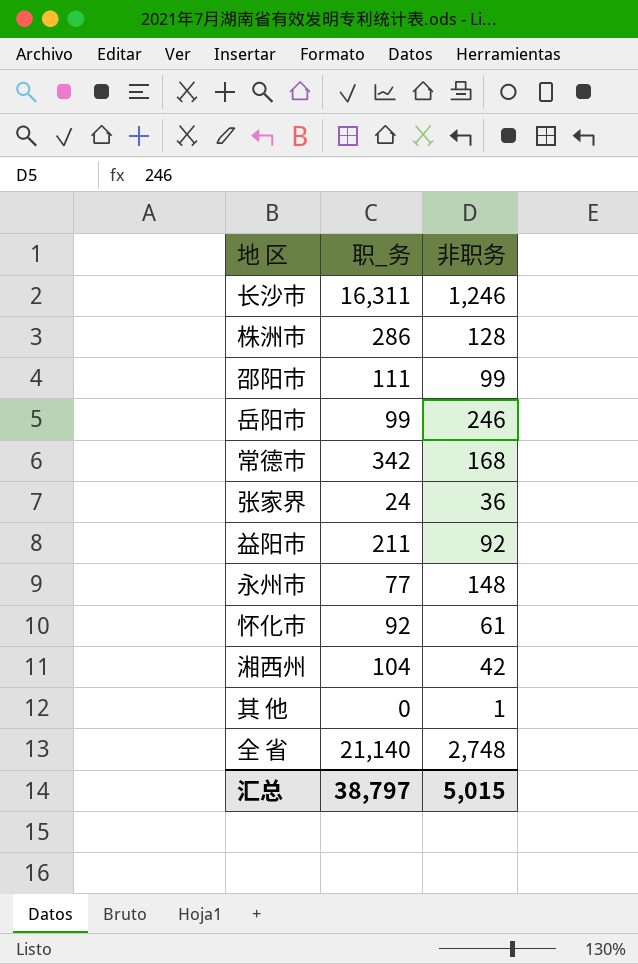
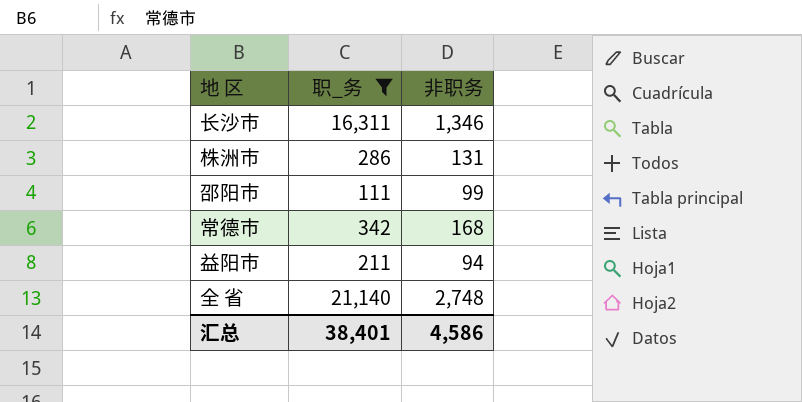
filter: none -> 职_务 >= 111
长沙市 | 非职务: 1,246 -> 1,346
株洲市 | 非职务: 128 -> 131
益阳市 | 非职务: 92 -> 94
汇总 | 职_务: 38,797 -> 38,401
汇总 | 非职务: 5,015 -> 4,586

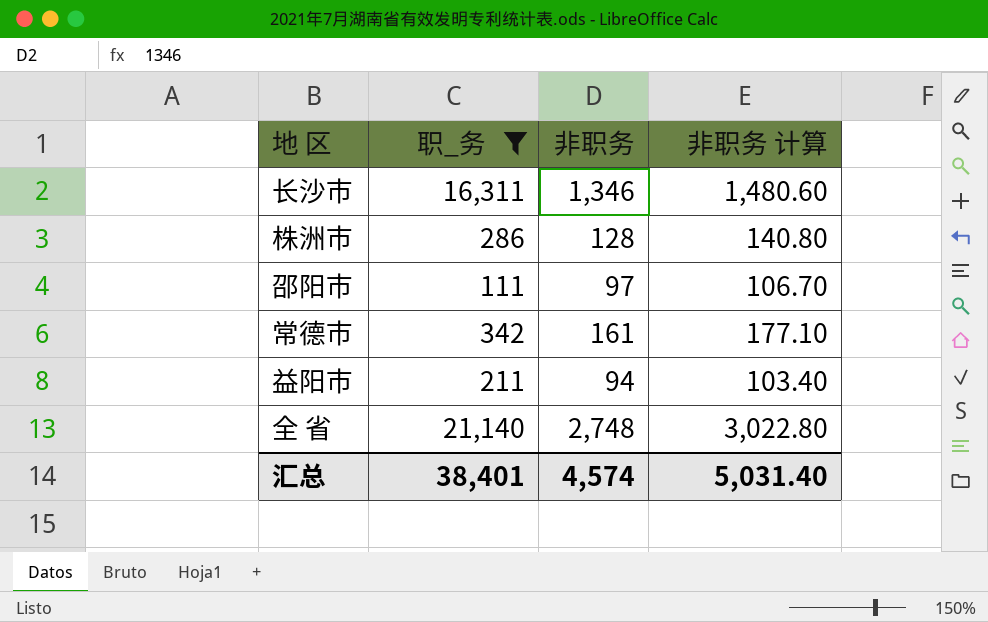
column 非职务 计算 | formula: none -> [非职务] * 1.1
株洲市 | 非职务: 131 -> 128
邵阳市 | 非职务: 99 -> 97
常德市 | 非职务: 168 -> 161
汇总 | 非职务: 4,586 -> 4,574

